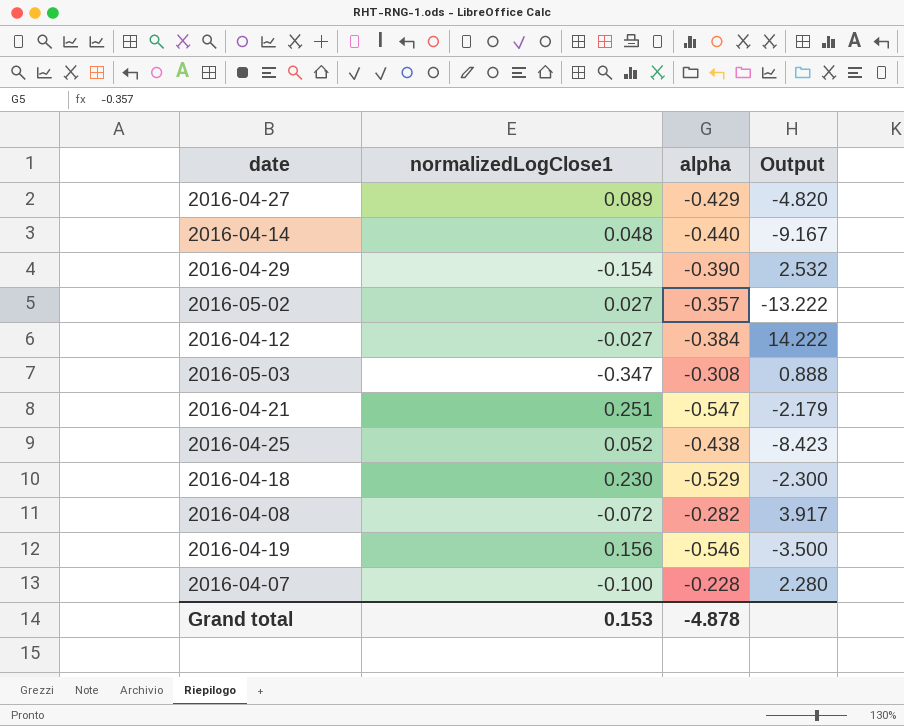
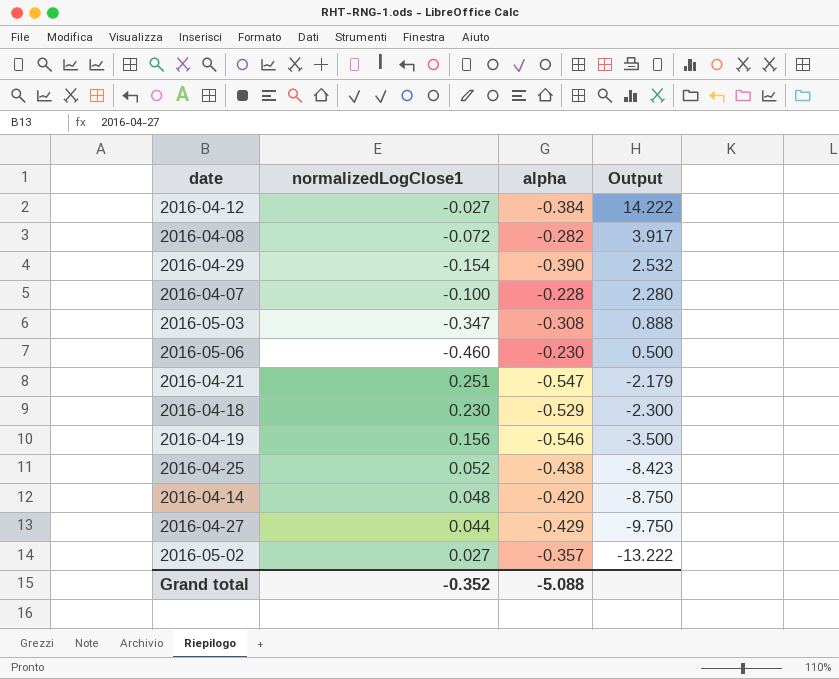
row order: none -> Output descending
row 2016-05-06: none -> -0.460 | -0.230 | 0.500
2016-04-14 | alpha: -0.440 -> -0.420
2016-04-14 | Output: -9.167 -> -8.750
2016-04-27 | normalizedLogClose1: 0.089 -> 0.044
2016-04-27 | Output: -4.820 -> -9.750
Grand total | normalizedLogClose1: 0.153 -> -0.352
Grand total | alpha: -4.878 -> -5.088

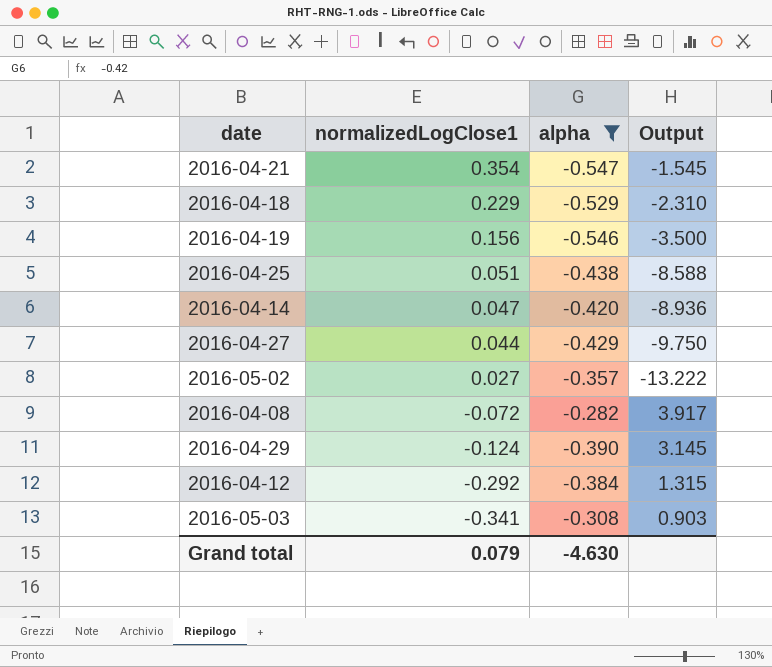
filter: none -> alpha <= -0.282
row order: Output descending -> normalizedLogClose1 descending
2016-04-21 | normalizedLogClose1: 0.251 -> 0.354
2016-04-21 | Output: -2.179 -> -1.545
2016-04-18 | normalizedLogClose1: 0.230 -> 0.229
2016-04-18 | Output: -2.300 -> -2.310
2016-04-25 | normalizedLogClose1: 0.052 -> 0.051
2016-04-25 | Output: -8.423 -> -8.588
2016-04-14 | normalizedLogClose1: 0.048 -> 0.047
2016-04-14 | Output: -8.750 -> -8.936
2016-04-29 | normalizedLogClose1: -0.154 -> -0.124
2016-04-29 | Output: 2.532 -> 3.145
2016-04-12 | normalizedLogClose1: -0.027 -> -0.292
2016-04-12 | Output: 14.222 -> 1.315
2016-05-03 | normalizedLogClose1: -0.347 -> -0.341
2016-05-03 | Output: 0.888 -> 0.903
Grand total | normalizedLogClose1: -0.352 -> 0.079
Grand total | alpha: -5.088 -> -4.630

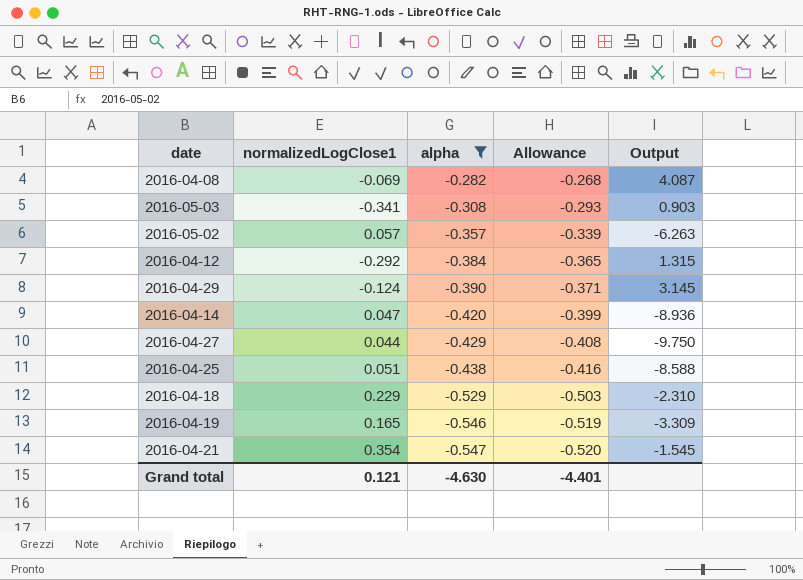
row order: normalizedLogClose1 descending -> alpha descending
column Allowance | formula: none -> [alpha] * 0.95
2016-04-08 | normalizedLogClose1: -0.072 -> -0.069
2016-04-08 | Output: 3.917 -> 4.087
2016-05-02 | normalizedLogClose1: 0.027 -> 0.057
2016-05-02 | Output: -13.222 -> -6.263
2016-04-19 | normalizedLogClose1: 0.156 -> 0.165
2016-04-19 | Output: -3.500 -> -3.309
Grand total | normalizedLogClose1: 0.079 -> 0.121

